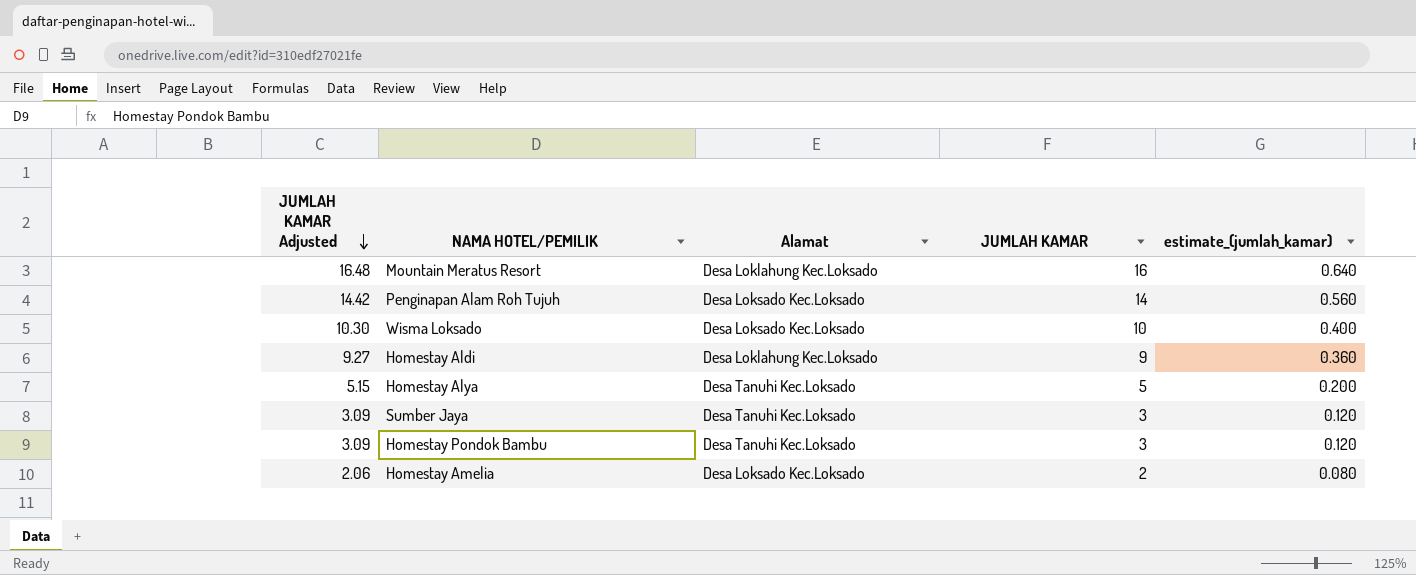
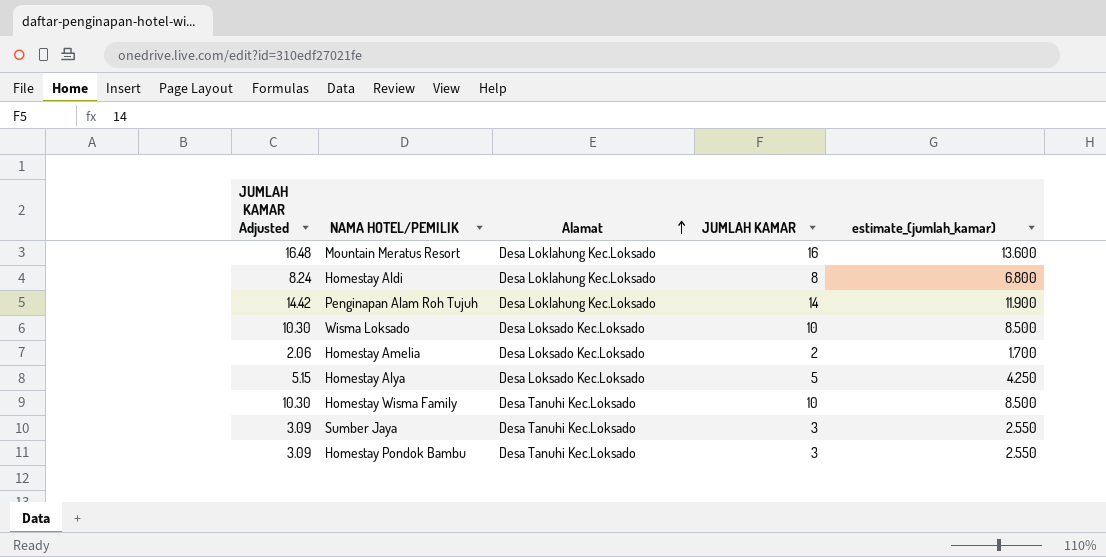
row order: JUMLAH KAMAR Adjusted descending -> Alamat ascending
column estimate_(jumlah_kamar) | formula: [JUMLAH KAMAR] * 0.04 -> [JUMLAH KAMAR] * 0.85
Homestay Aldi | JUMLAH KAMAR Adjusted: 9.27 -> 8.24
Homestay Aldi | JUMLAH KAMAR: 9 -> 8
Penginapan Alam Roh Tujuh | Alamat: Desa Loksado Kec.Loksado -> Desa Loklahung Kec.Loksado
Homestay Alya | Alamat: Desa Tanuhi Kec.Loksado -> Desa Loksado Kec.Loksado
row Homestay Wisma Family: none -> 10.30 | Desa Tanuhi Kec.Loksado | 10 | 8.500

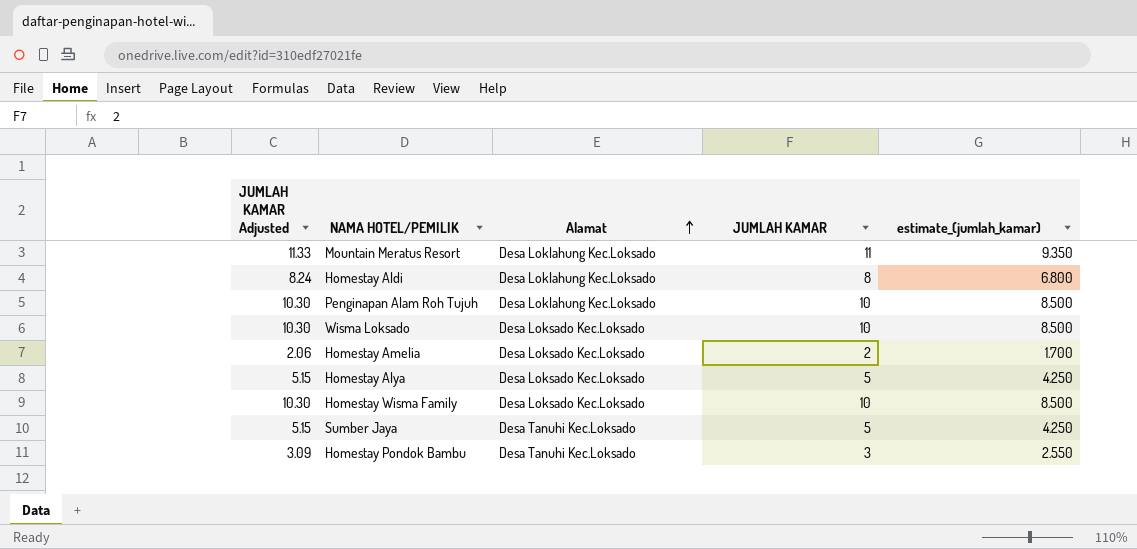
Mountain Meratus Resort | JUMLAH KAMAR Adjusted: 16.48 -> 11.33
Mountain Meratus Resort | JUMLAH KAMAR: 16 -> 11
Mountain Meratus Resort | estimate_(jumlah_kamar): 13.600 -> 9.350
Penginapan Alam Roh Tujuh | JUMLAH KAMAR Adjusted: 14.42 -> 10.30
Penginapan Alam Roh Tujuh | JUMLAH KAMAR: 14 -> 10
Penginapan Alam Roh Tujuh | estimate_(jumlah_kamar): 11.900 -> 8.500
Homestay Wisma Family | Alamat: Desa Tanuhi Kec.Loksado -> Desa Loksado Kec.Loksado
Sumber Jaya | JUMLAH KAMAR Adjusted: 3.09 -> 5.15
Sumber Jaya | JUMLAH KAMAR: 3 -> 5
Sumber Jaya | estimate_(jumlah_kamar): 2.550 -> 4.250

